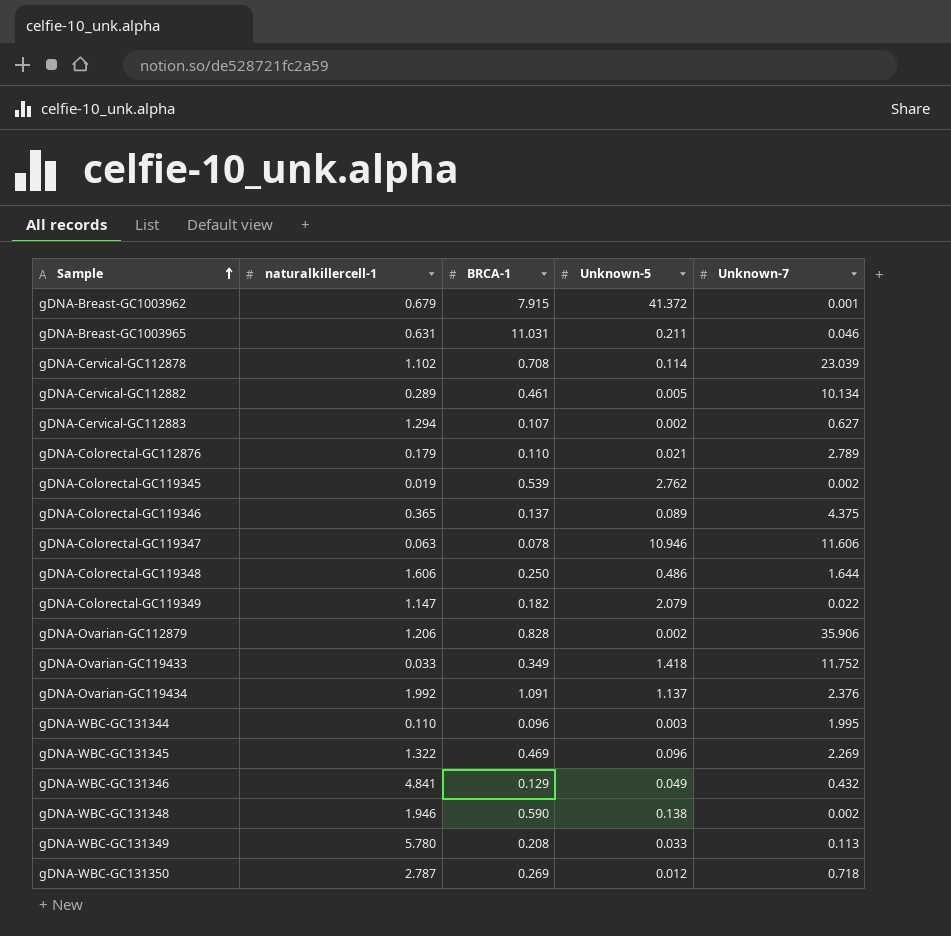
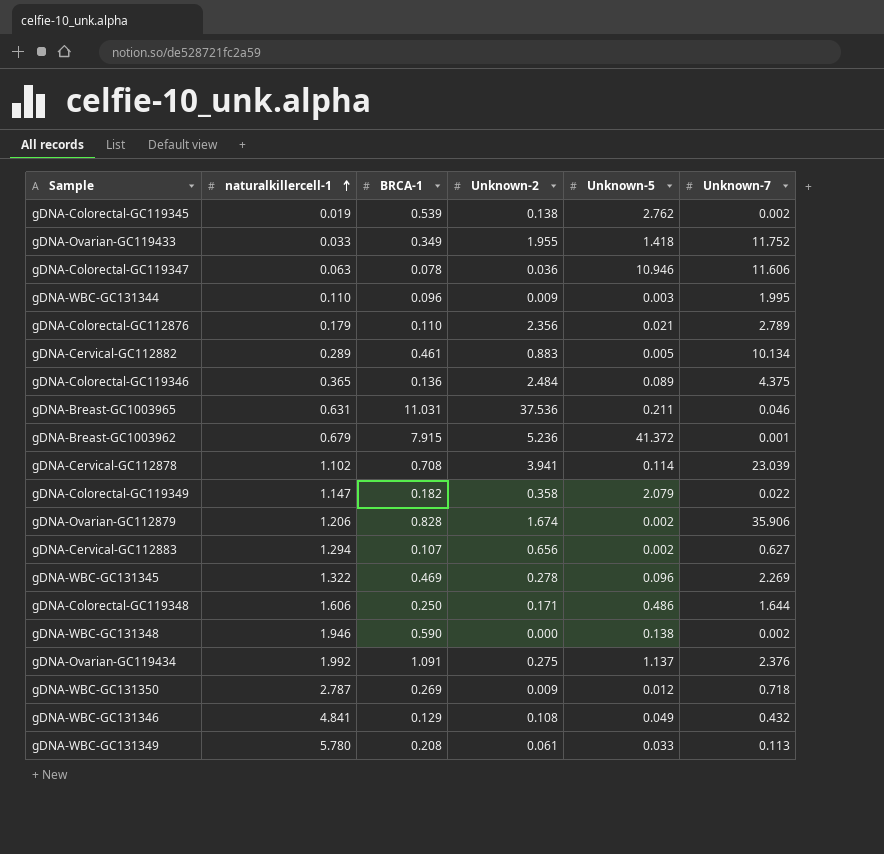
row order: Sample ascending -> naturalkillercell-1 ascending
column Unknown-2 | position: none -> 4
gDNA-Colorectal-GC119346 | BRCA-1: 0.137 -> 0.136

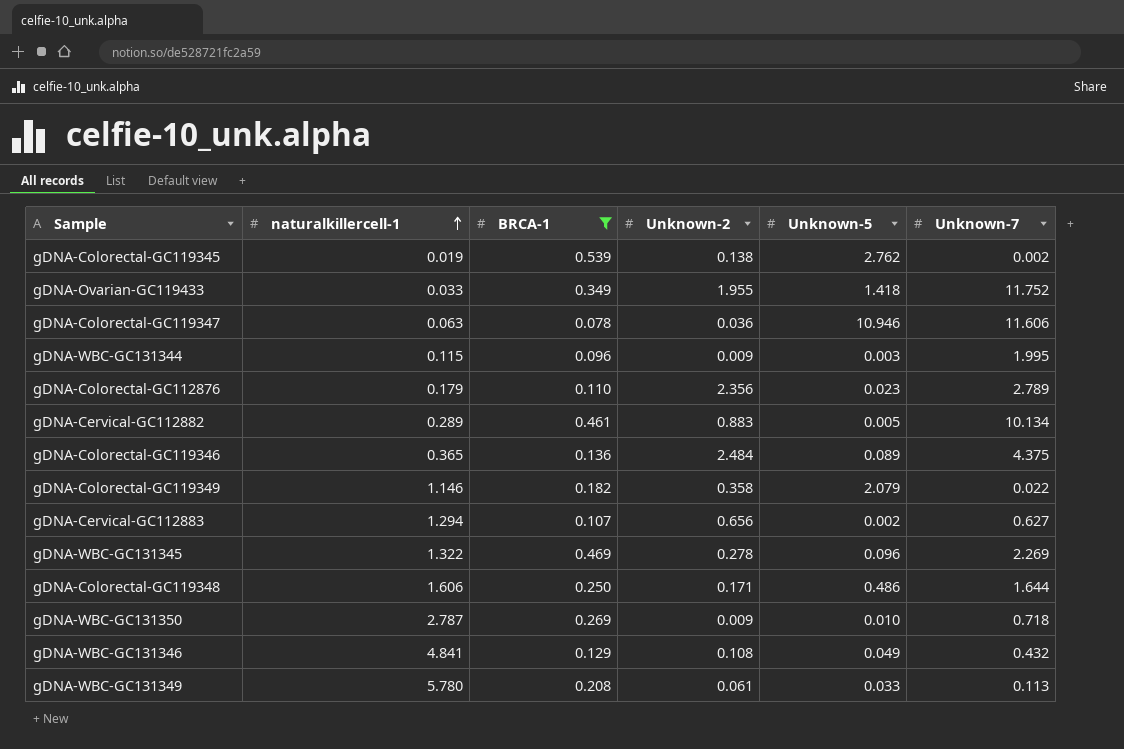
filter: none -> BRCA-1 <= 0.539
gDNA-WBC-GC131344 | naturalkillercell-1: 0.110 -> 0.115
gDNA-Colorectal-GC112876 | Unknown-5: 0.021 -> 0.023
gDNA-Colorectal-GC119349 | naturalkillercell-1: 1.147 -> 1.146
gDNA-WBC-GC131350 | Unknown-5: 0.012 -> 0.010

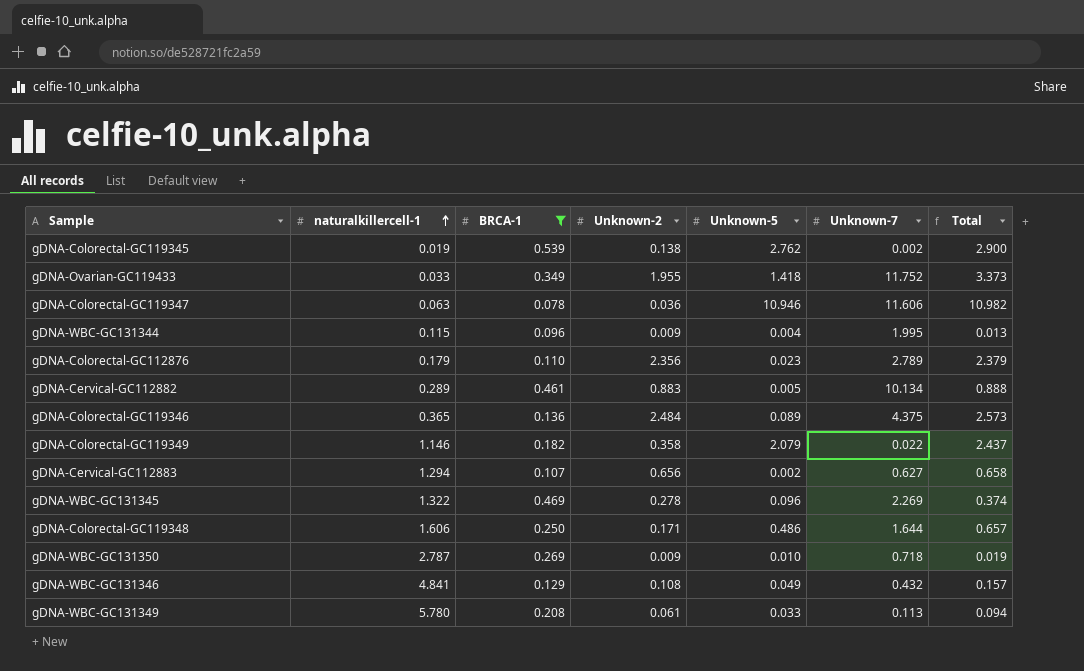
column Total | formula: none -> [Unknown-2] + [Unknown-5]
gDNA-WBC-GC131344 | Unknown-5: 0.003 -> 0.004

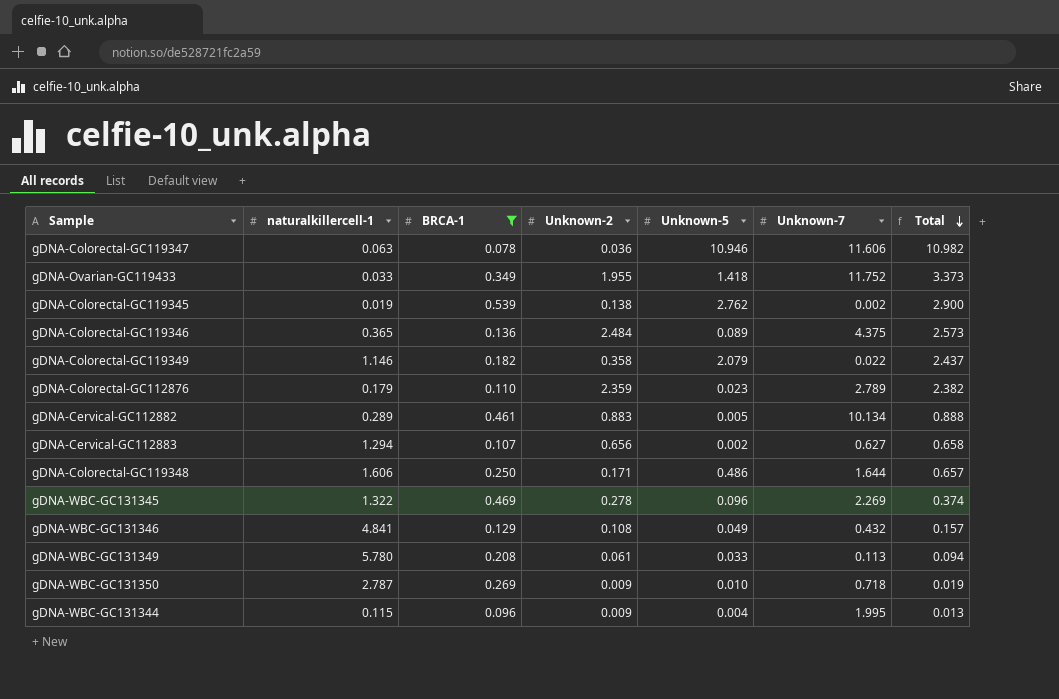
row order: naturalkillercell-1 ascending -> Total descending
gDNA-Colorectal-GC112876 | Unknown-2: 2.356 -> 2.359
gDNA-Colorectal-GC112876 | Total: 2.379 -> 2.382

